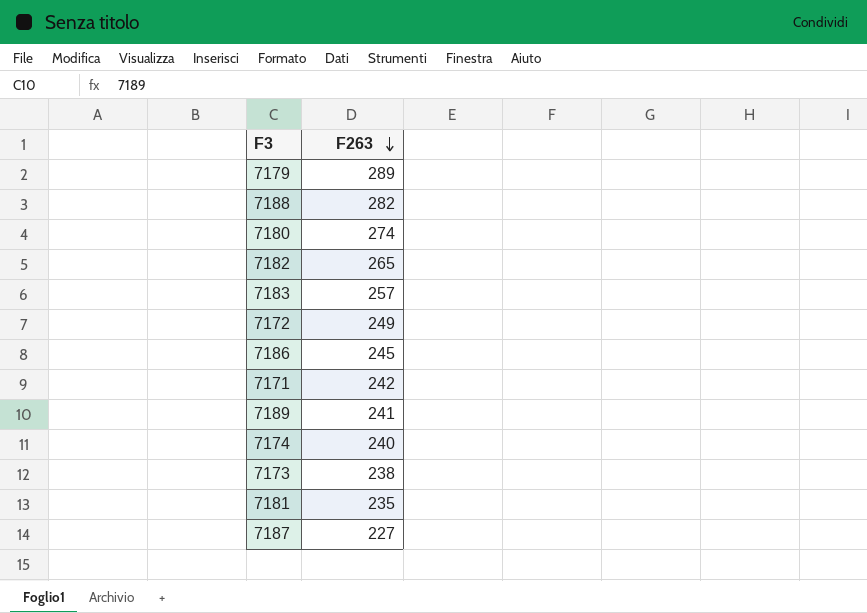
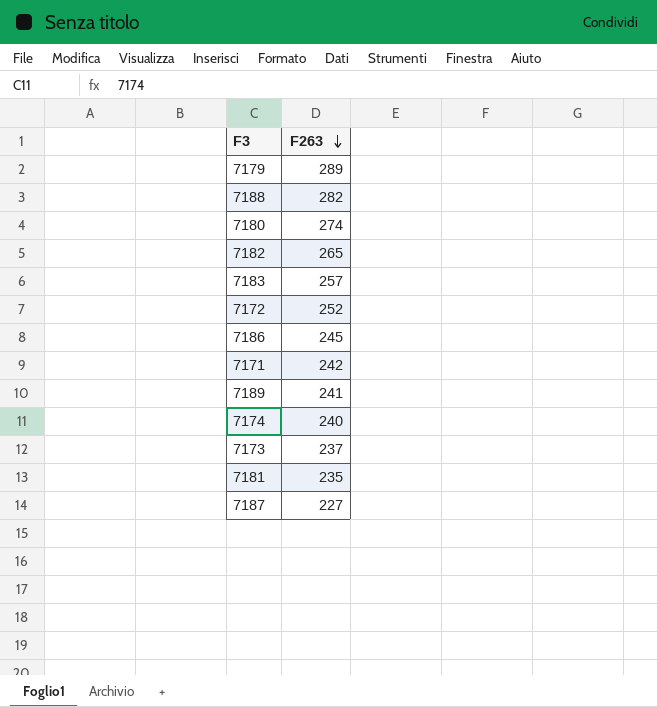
7172 | F263: 249 -> 252
7173 | F263: 238 -> 237

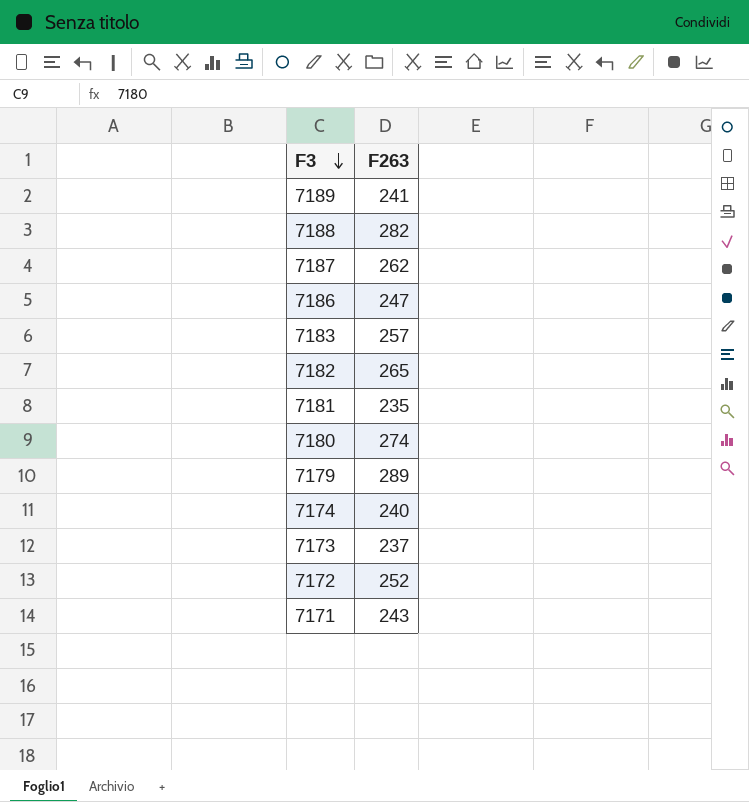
row order: F263 descending -> F3 descending
7187 | F263: 227 -> 262
7186 | F263: 245 -> 247
7171 | F263: 242 -> 243

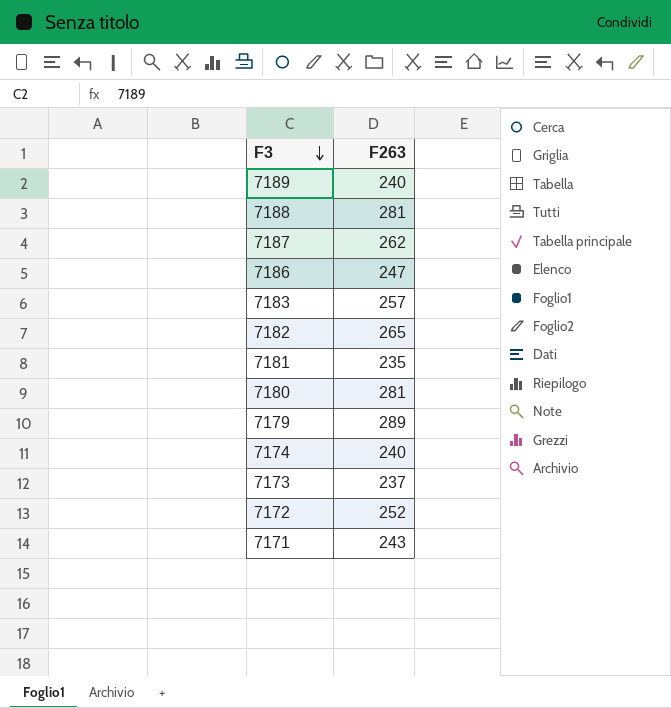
7189 | F263: 241 -> 240
7188 | F263: 282 -> 281
7180 | F263: 274 -> 281

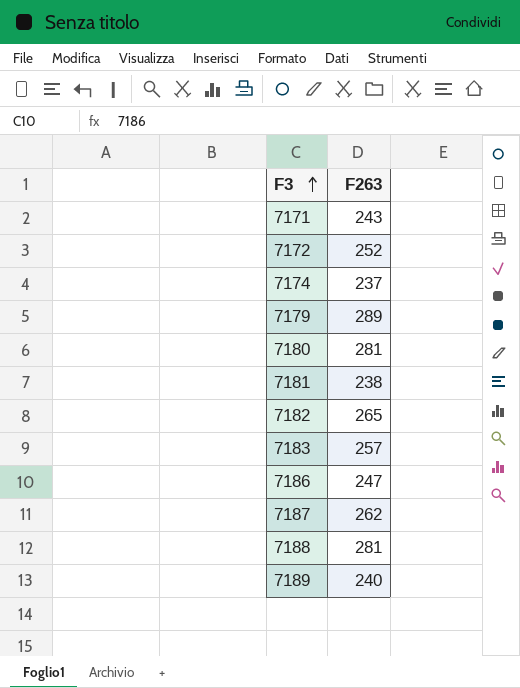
row order: F3 descending -> F3 ascending
row 7173: 237 -> none
7174 | F263: 240 -> 237
7181 | F263: 235 -> 238

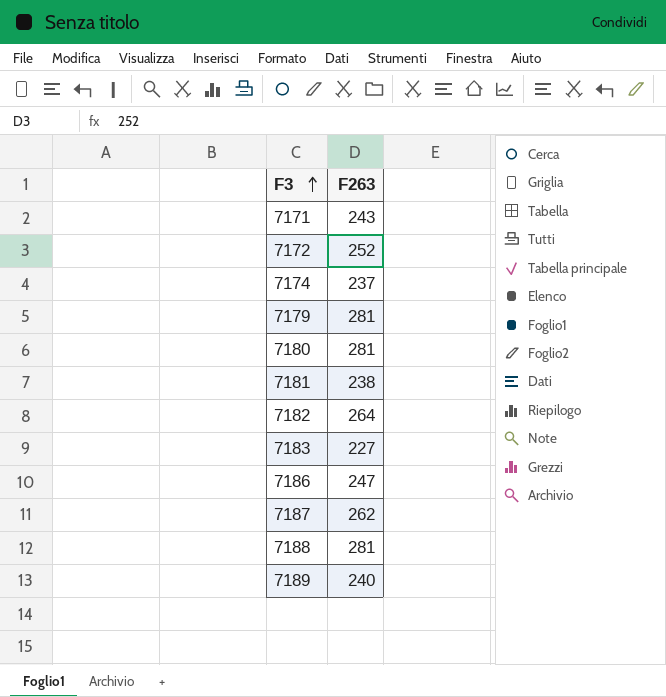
7179 | F263: 289 -> 281
7182 | F263: 265 -> 264
7183 | F263: 257 -> 227

